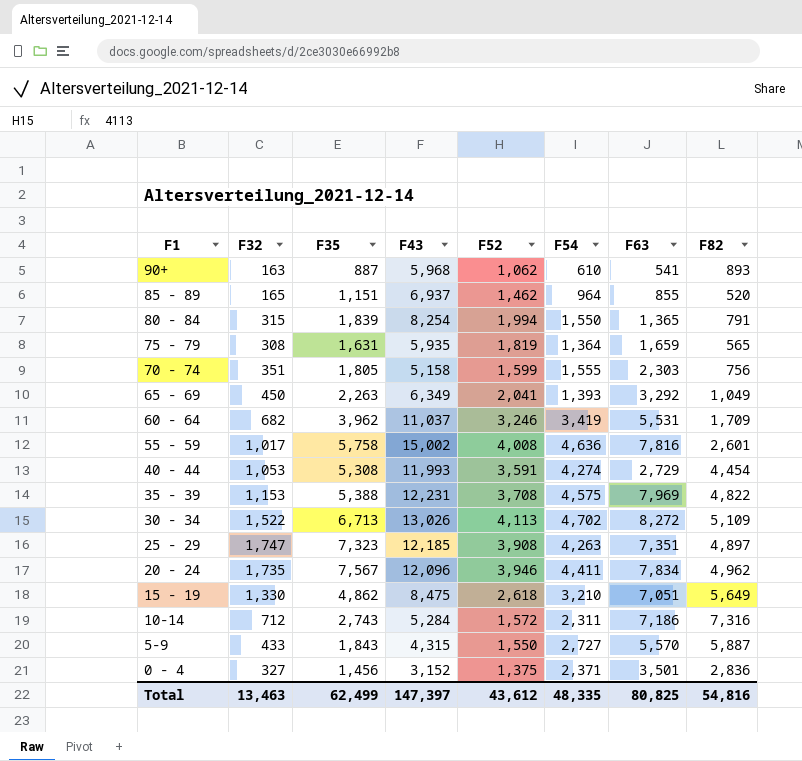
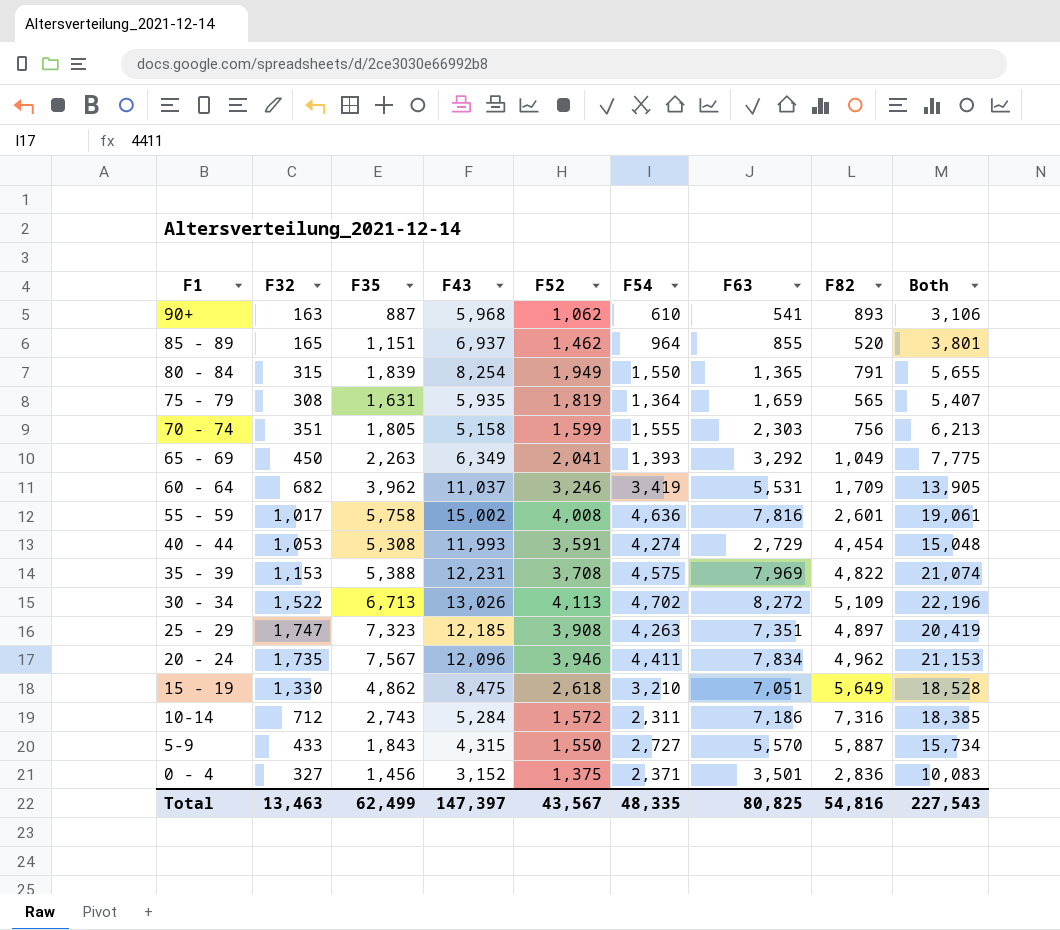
column Both | formula: none -> [F52] + [F54] + [F63] + [F82]
80 - 84 | F52: 1,994 -> 1,949
Total | F52: 43,612 -> 43,567

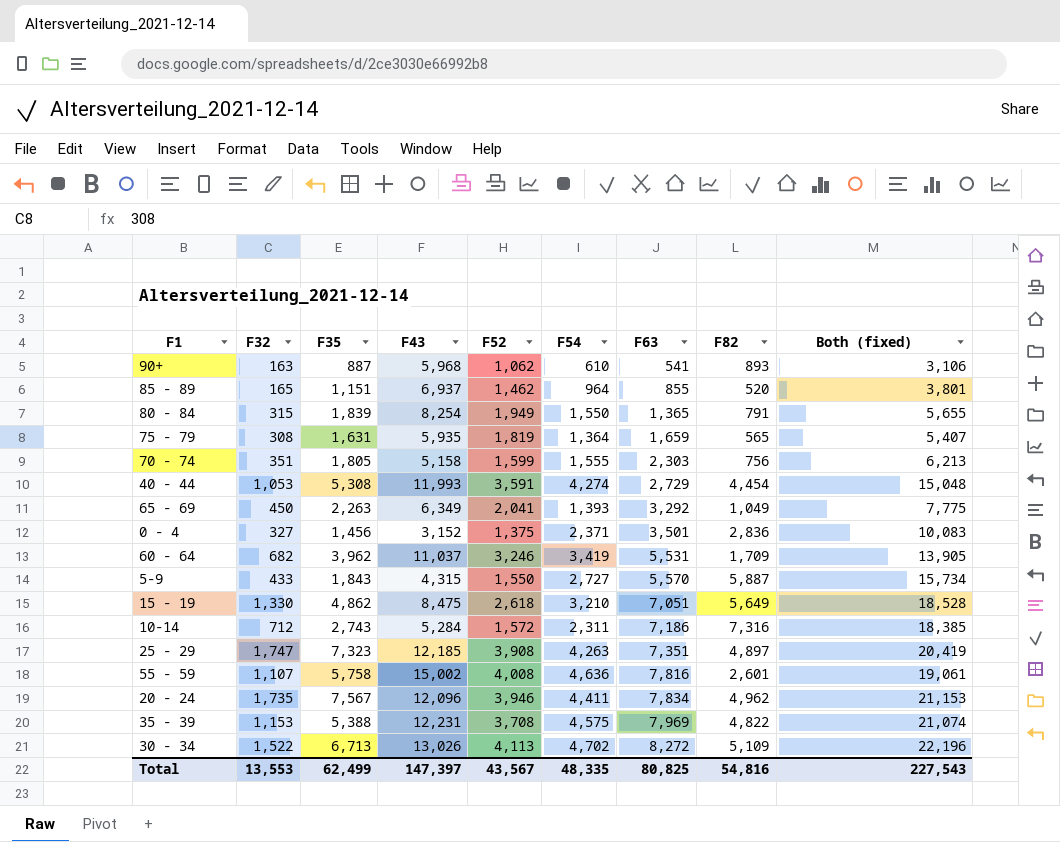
row order: F1 descending -> F63 ascending
column name: Both -> Both (fixed)
55 - 59 | F32: 1,017 -> 1,107
Total | F32: 13,463 -> 13,553

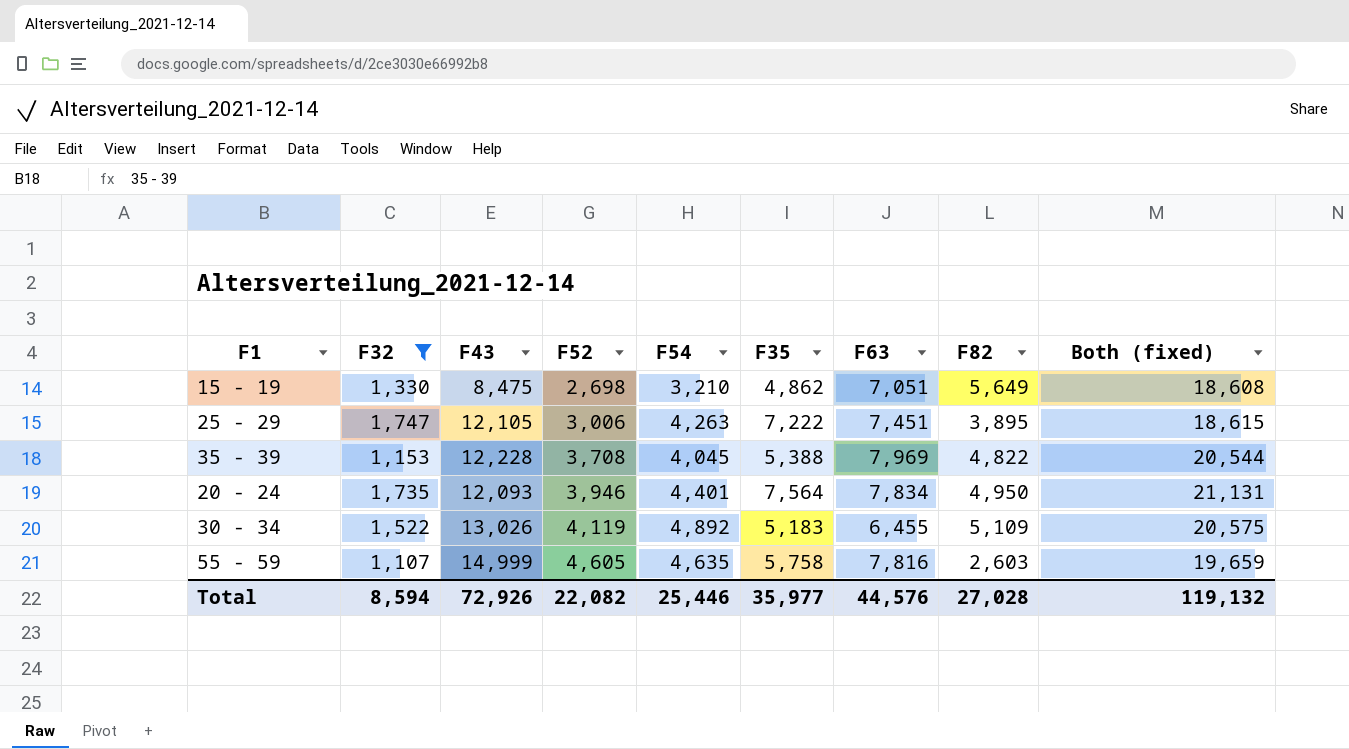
filter: none -> F32 >= 1,107
row order: F63 ascending -> F52 ascending
column F35 | position: 3 -> 6
15 - 19 | F52: 2,618 -> 2,698
15 - 19 | Both (fixed): 18,528 -> 18,608
25 - 29 | F43: 12,185 -> 12,105
25 - 29 | F52: 3,908 -> 3,006
25 - 29 | F35: 7,323 -> 7,222
25 - 29 | F63: 7,351 -> 7,451
25 - 29 | F82: 4,897 -> 3,895
25 - 29 | Both (fixed): 20,419 -> 18,615
35 - 39 | F43: 12,231 -> 12,228
35 - 39 | F54: 4,575 -> 4,045
35 - 39 | Both (fixed): 21,074 -> 20,544
20 - 24 | F43: 12,096 -> 12,093
20 - 24 | F54: 4,411 -> 4,401
20 - 24 | F35: 7,567 -> 7,564
20 - 24 | F82: 4,962 -> 4,950
20 - 24 | Both (fixed): 21,153 -> 21,131
30 - 34 | F52: 4,113 -> 4,119
30 - 34 | F54: 4,702 -> 4,892
30 - 34 | F35: 6,713 -> 5,183
30 - 34 | F63: 8,272 -> 6,455
30 - 34 | Both (fixed): 22,196 -> 20,575
55 - 59 | F43: 15,002 -> 14,999
55 - 59 | F52: 4,008 -> 4,605
55 - 59 | F54: 4,636 -> 4,635
55 - 59 | F82: 2,601 -> 2,603
55 - 59 | Both (fixed): 19,061 -> 19,659
Total | F32: 13,553 -> 8,594
Total | F43: 147,397 -> 72,926
Total | F52: 43,567 -> 22,082
Total | F54: 48,335 -> 25,446
Total | F35: 62,499 -> 35,977
Total | F63: 80,825 -> 44,576
Total | F82: 54,816 -> 27,028
Total | Both (fixed): 227,543 -> 119,132

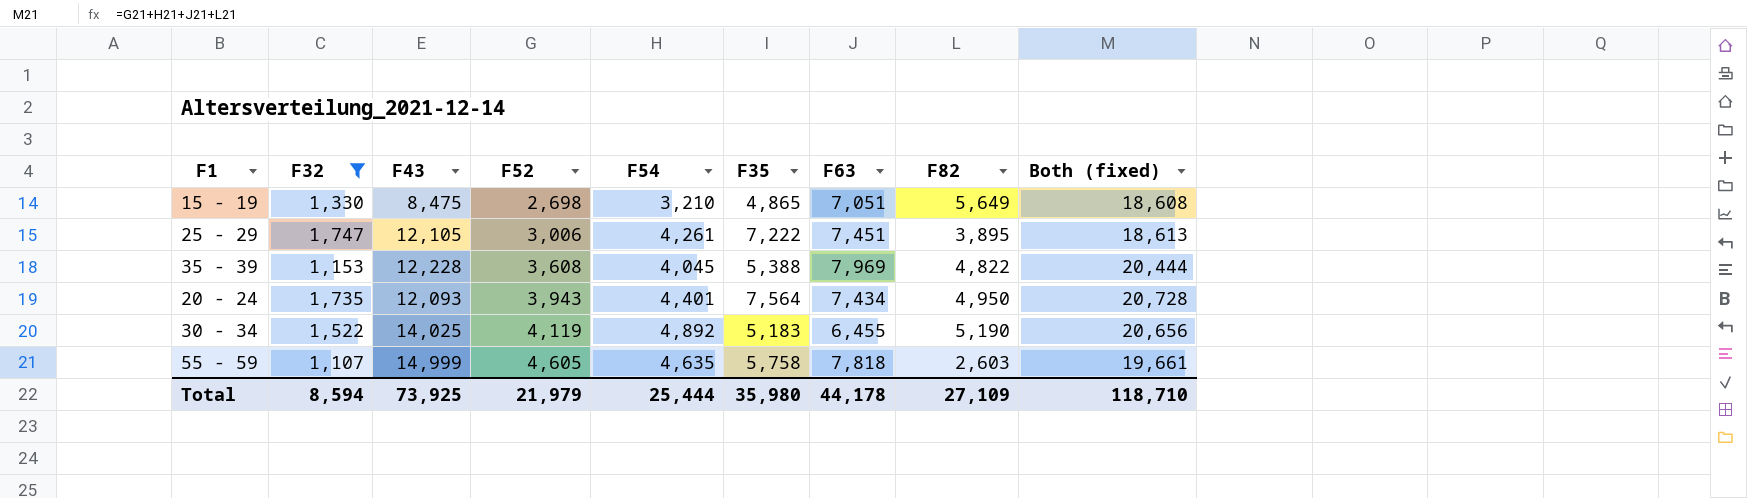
15 - 19 | F35: 4,862 -> 4,865
25 - 29 | F54: 4,263 -> 4,261
25 - 29 | Both (fixed): 18,615 -> 18,613
35 - 39 | F52: 3,708 -> 3,608
35 - 39 | Both (fixed): 20,544 -> 20,444
20 - 24 | F52: 3,946 -> 3,943
20 - 24 | F63: 7,834 -> 7,434
20 - 24 | Both (fixed): 21,131 -> 20,728
30 - 34 | F43: 13,026 -> 14,025
30 - 34 | F82: 5,109 -> 5,190
30 - 34 | Both (fixed): 20,575 -> 20,656
55 - 59 | F63: 7,816 -> 7,818
55 - 59 | Both (fixed): 19,659 -> 19,661
Total | F43: 72,926 -> 73,925
Total | F52: 22,082 -> 21,979
Total | F54: 25,446 -> 25,444
Total | F35: 35,977 -> 35,980
Total | F63: 44,576 -> 44,178
Total | F82: 27,028 -> 27,109
Total | Both (fixed): 119,132 -> 118,710

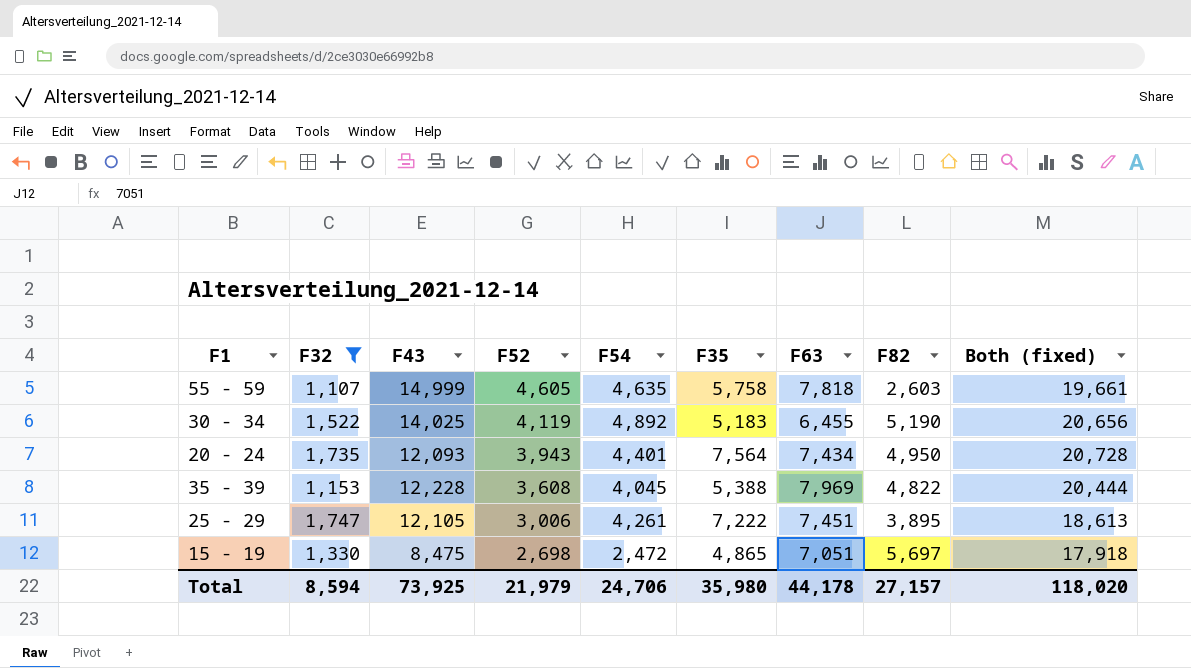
row order: F52 ascending -> F52 descending
15 - 19 | F54: 3,210 -> 2,472
15 - 19 | F82: 5,649 -> 5,697
15 - 19 | Both (fixed): 18,608 -> 17,918
Total | F54: 25,444 -> 24,706
Total | F82: 27,109 -> 27,157
Total | Both (fixed): 118,710 -> 118,020

